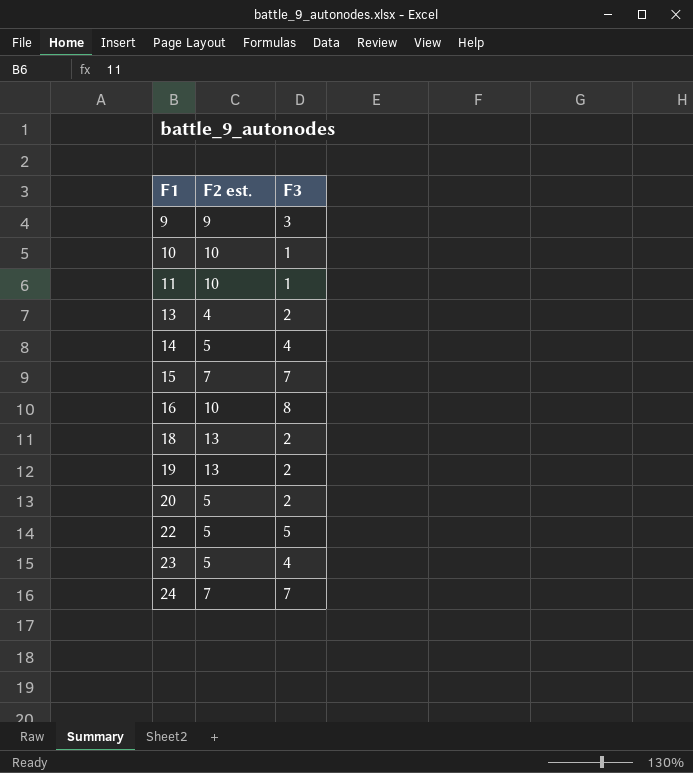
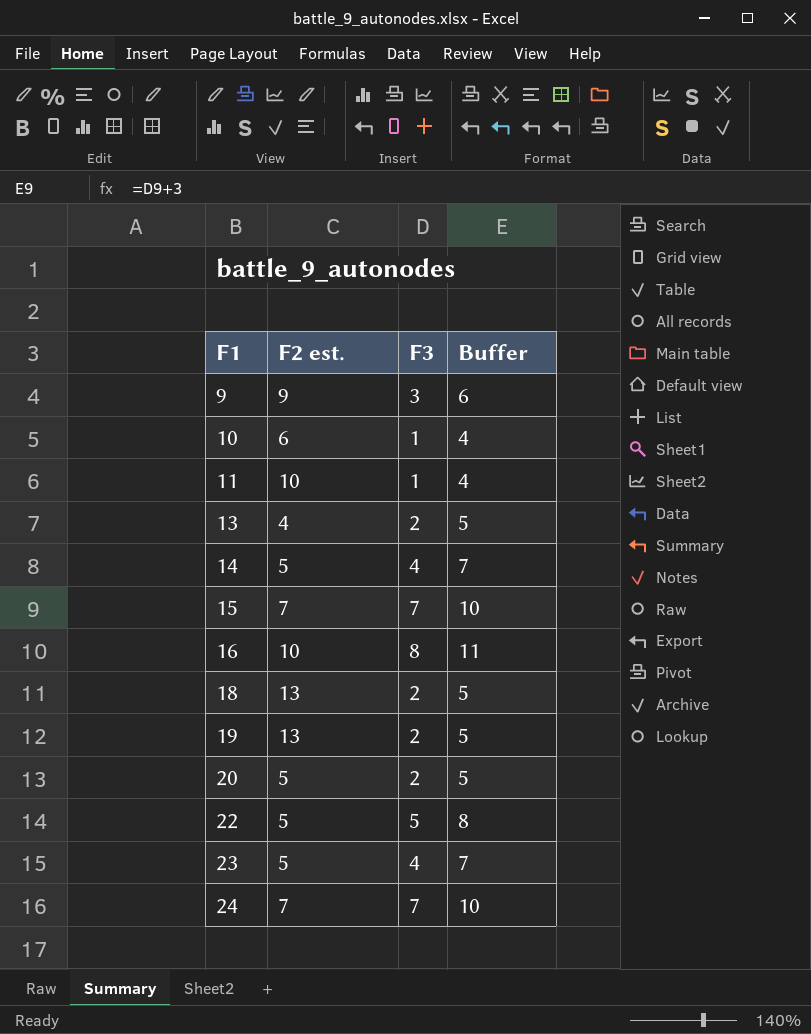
column Buffer | formula: none -> [F3] + 3
10 | F2 est.: 10 -> 6

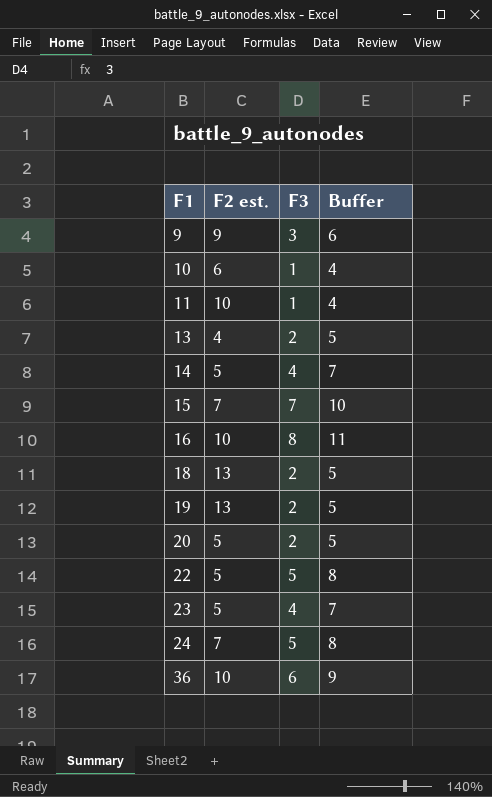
24 | F3: 7 -> 5
24 | Buffer: 10 -> 8
row 36: none -> 10 | 6 | 9

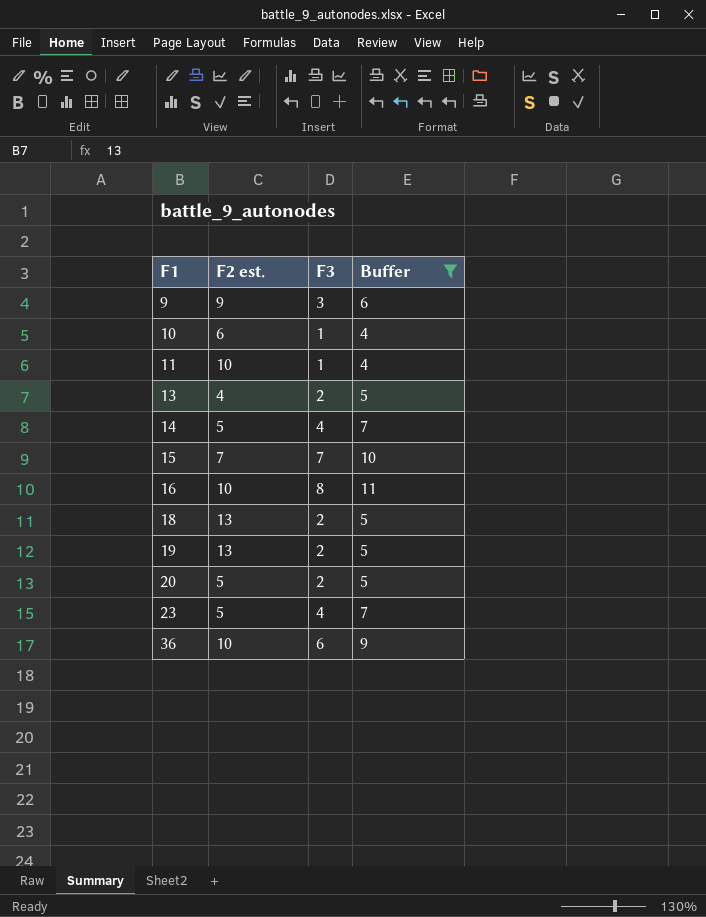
filter: none -> Buffer != 8

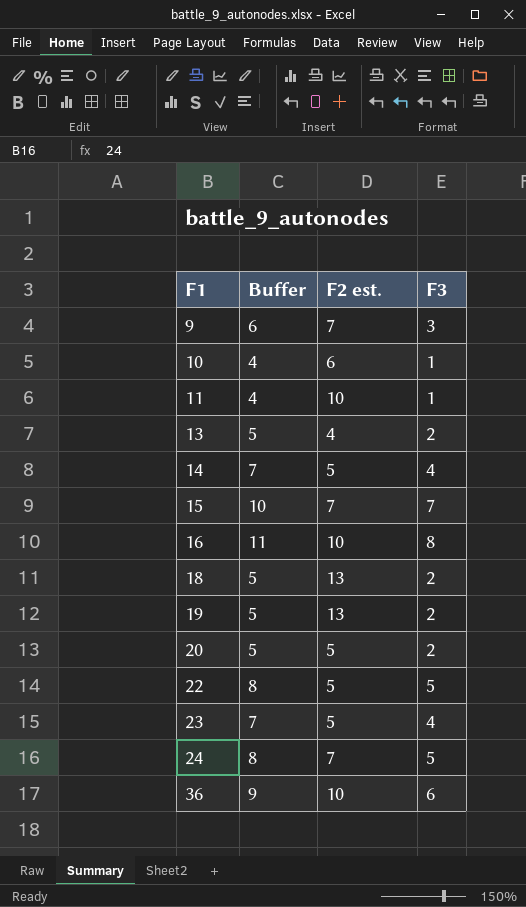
filter: Buffer != 8 -> none
column Buffer | position: 4 -> 2
9 | F2 est.: 9 -> 7

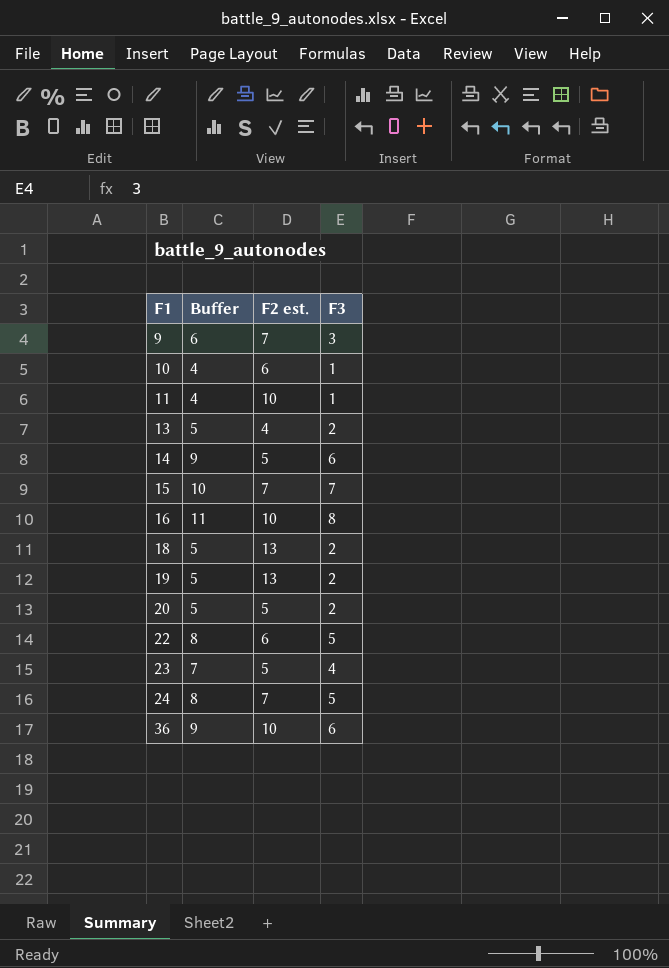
14 | Buffer: 7 -> 9
14 | F3: 4 -> 6
22 | F2 est.: 5 -> 6

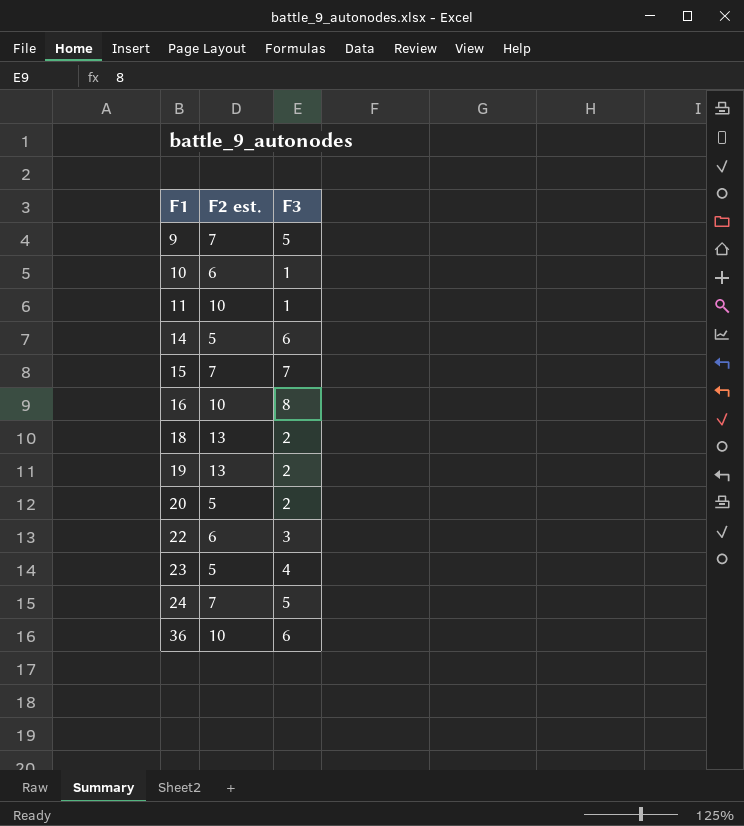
column Buffer | formula: [F3] + 3 -> none
row 13: 5 | 4 | 2 -> none
9 | F3: 3 -> 5
22 | F3: 5 -> 3

